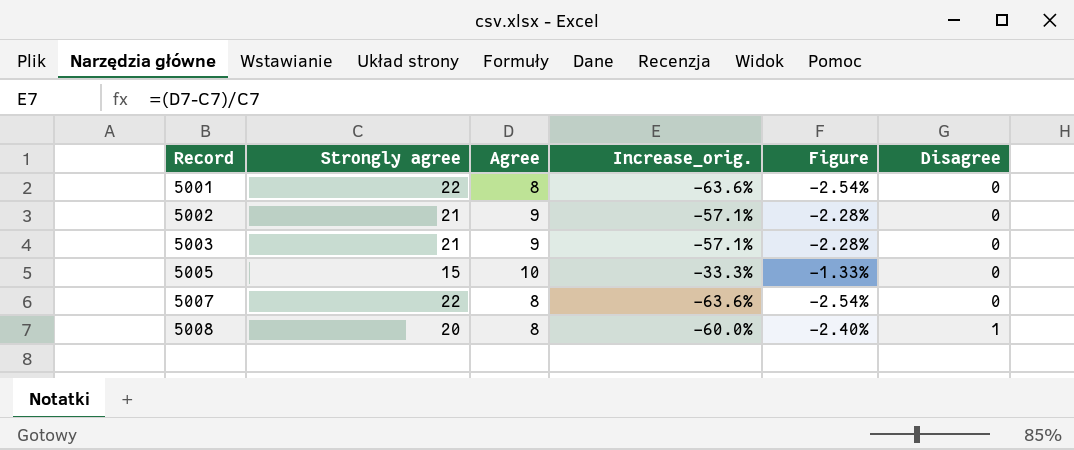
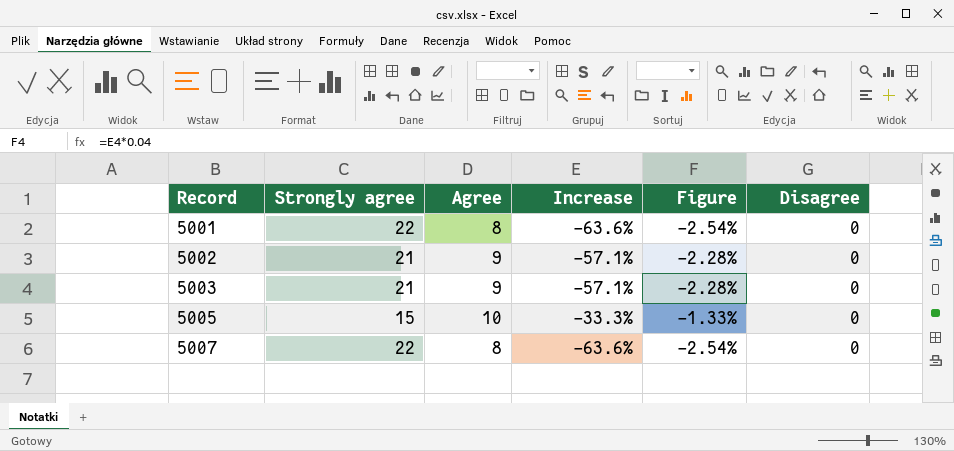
column name: Increase_orig. -> Increase
row 5008: 20 | 8 | -60.0% | -2.40% | 1 -> none

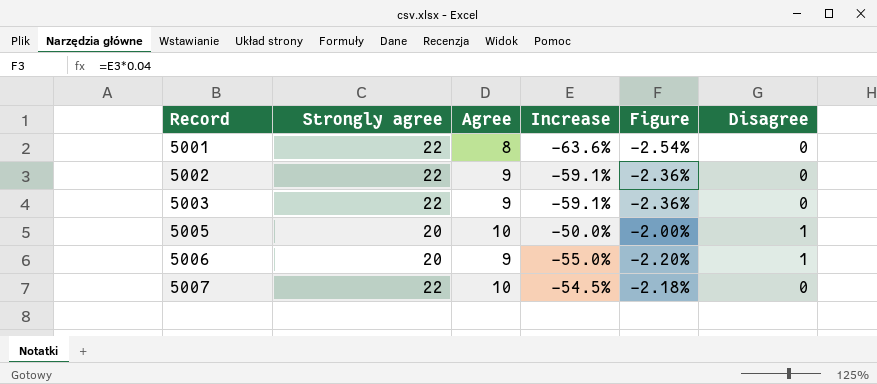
5002 | Strongly agree: 21 -> 22
5002 | Increase: -57.1% -> -59.1%
5002 | Figure: -2.28% -> -2.36%
5003 | Strongly agree: 21 -> 22
5003 | Increase: -57.1% -> -59.1%
5003 | Figure: -2.28% -> -2.36%
5005 | Strongly agree: 15 -> 20
5005 | Increase: -33.3% -> -50.0%
5005 | Figure: -1.33% -> -2.00%
5005 | Disagree: 0 -> 1
row 5006: none -> 20 | 9 | -55.0% | -2.20% | 1
5007 | Agree: 8 -> 10
5007 | Increase: -63.6% -> -54.5%
5007 | Figure: -2.54% -> -2.18%

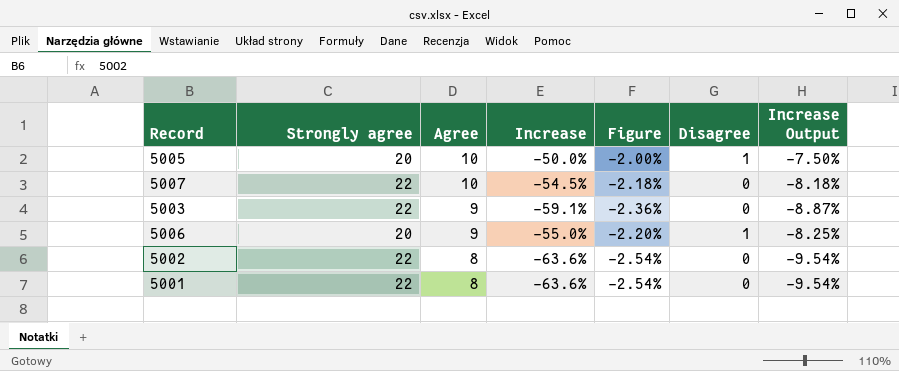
row order: Record ascending -> Agree descending
column Increase Output | formula: none -> [Increase] * 0.15
5002 | Agree: 9 -> 8
5002 | Increase: -59.1% -> -63.6%
5002 | Figure: -2.36% -> -2.54%

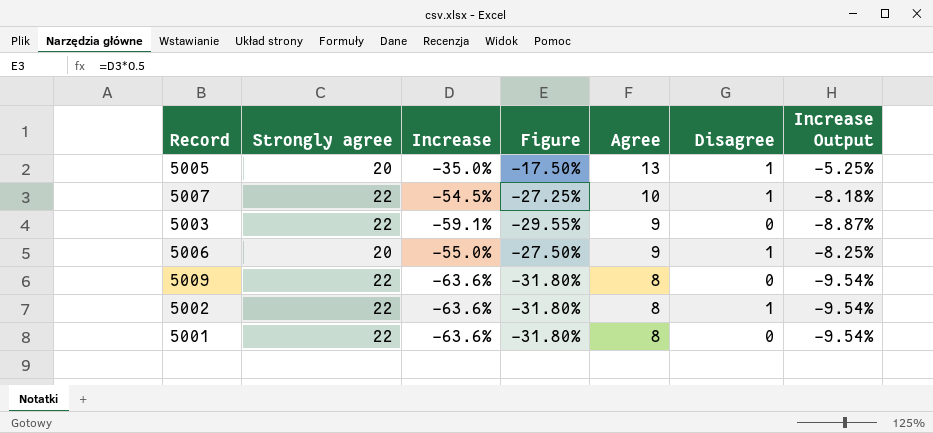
column Figure | formula: [Increase] * 0.04 -> [Increase] * 0.5
column Agree | position: 3 -> 5
5005 | Increase: -50.0% -> -35.0%
5005 | Agree: 10 -> 13
5005 | Increase Output: -7.50% -> -5.25%
5007 | Disagree: 0 -> 1
row 5009: none -> 22 | -63.6% | -31.80% | 8 | 0 | -9.54%
5002 | Disagree: 0 -> 1

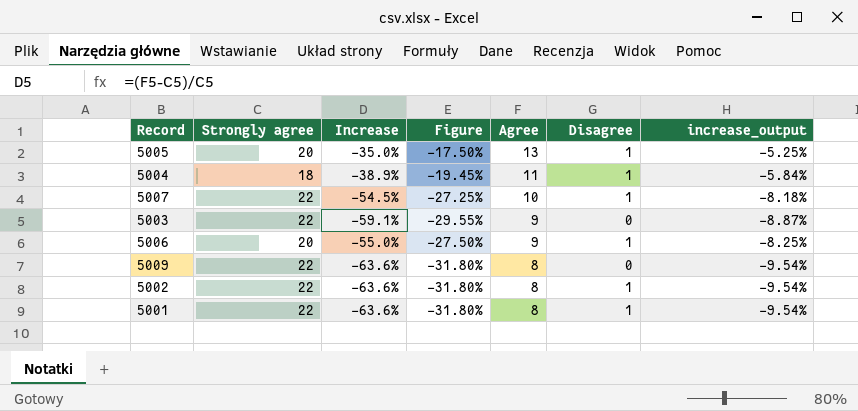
column name: Increase Output -> increase_output
row 5004: none -> 18 | -38.9% | -19.45% | 11 | 1 | -5.84%
5001 | Disagree: 0 -> 1

